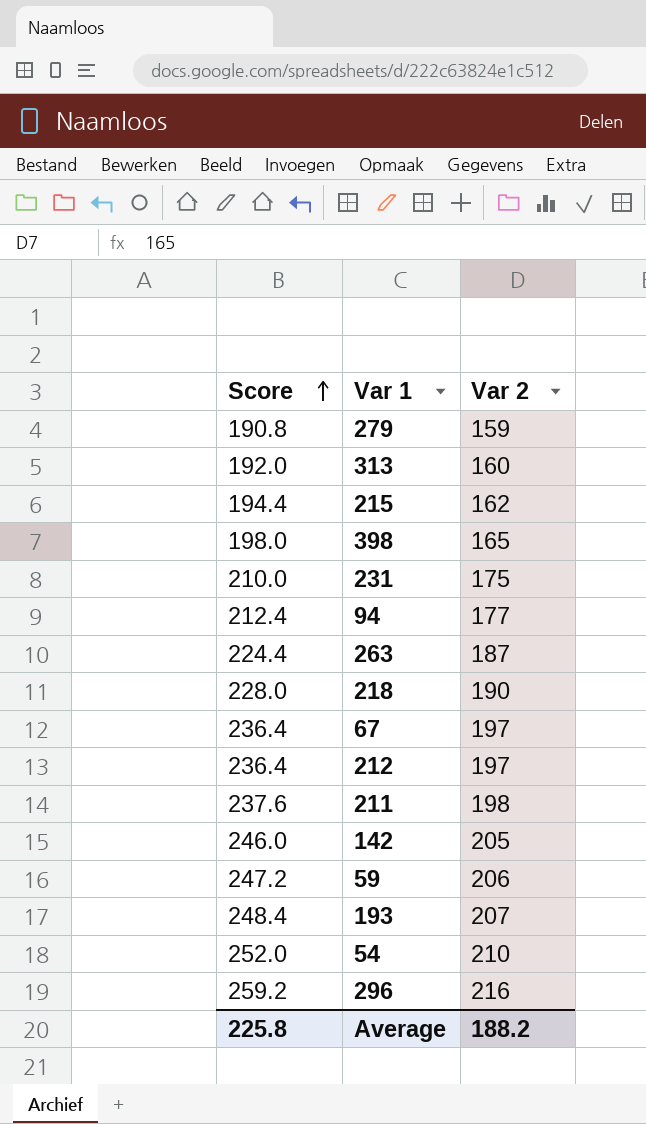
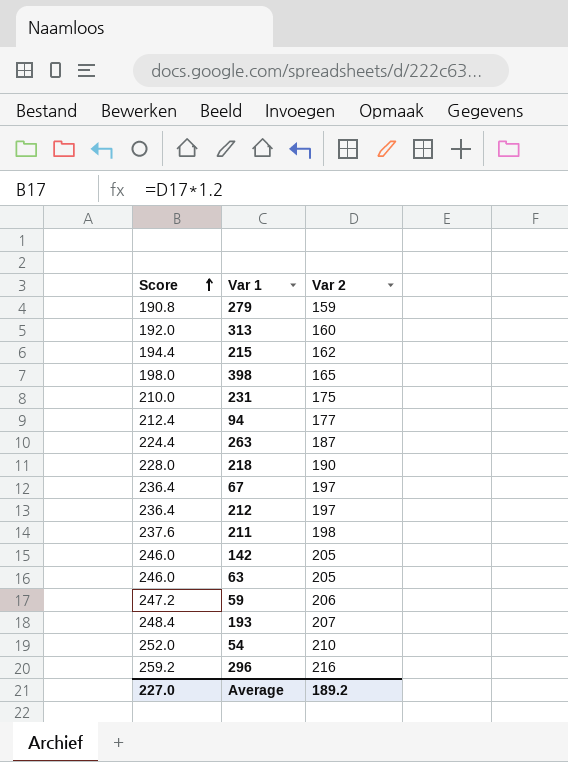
row 63: none -> 246.0 | 205
Average | Score: 225.8 -> 227.0
Average | Var 2: 188.2 -> 189.2

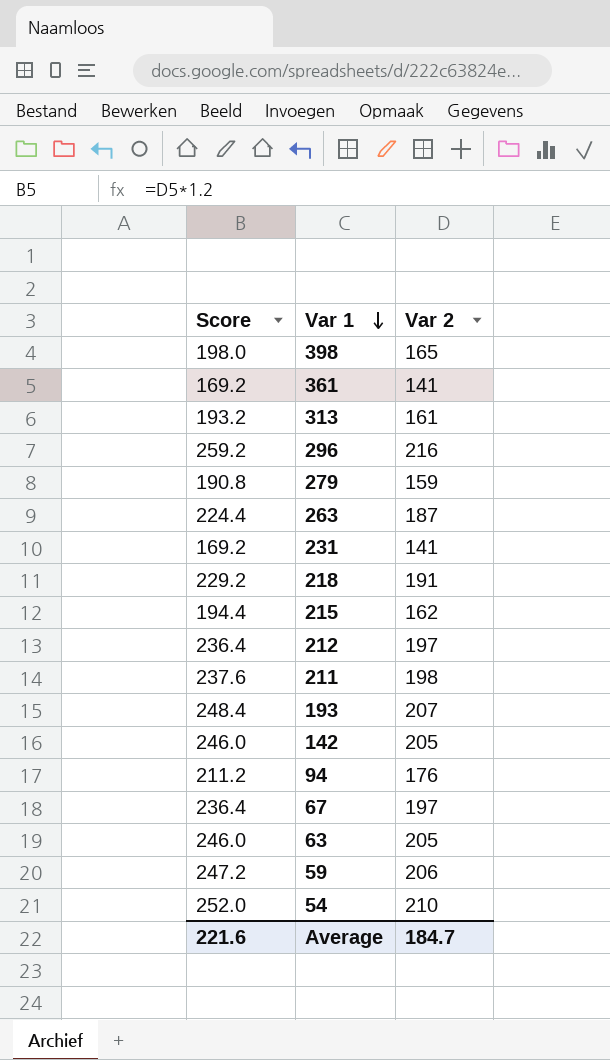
row order: Score ascending -> Var 1 descending
row 361: none -> 169.2 | 141
313 | Score: 192.0 -> 193.2
313 | Var 2: 160 -> 161
231 | Score: 210.0 -> 169.2
231 | Var 2: 175 -> 141
218 | Score: 228.0 -> 229.2
218 | Var 2: 190 -> 191
94 | Score: 212.4 -> 211.2
94 | Var 2: 177 -> 176
Average | Score: 227.0 -> 221.6
Average | Var 2: 189.2 -> 184.7

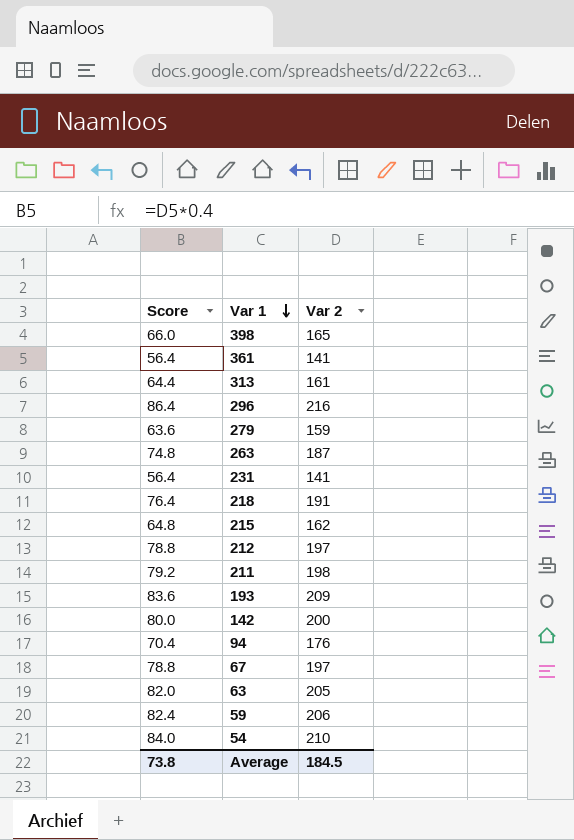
column Score | formula: [Var 2] * 1.2 -> [Var 2] * 0.4
193 | Var 2: 207 -> 209
142 | Var 2: 205 -> 200
Average | Score: 221.6 -> 73.8
Average | Var 2: 184.7 -> 184.5

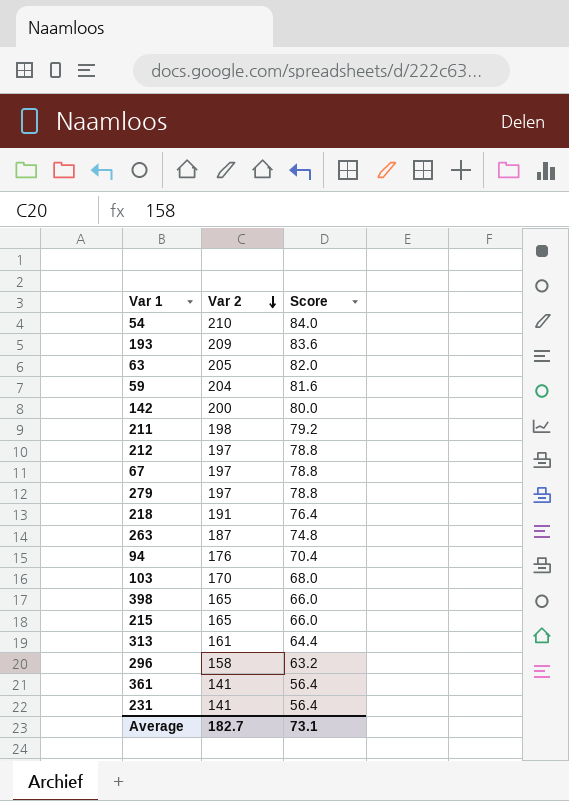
row order: Var 1 descending -> Var 2 descending
column Score | position: 1 -> 3
59 | Var 2: 206 -> 204
59 | Score: 82.4 -> 81.6
279 | Var 2: 159 -> 197
279 | Score: 63.6 -> 78.8
row 103: none -> 170 | 68.0
215 | Var 2: 162 -> 165
215 | Score: 64.8 -> 66.0
296 | Var 2: 216 -> 158
296 | Score: 86.4 -> 63.2
Average | Var 2: 184.5 -> 182.7
Average | Score: 73.8 -> 73.1

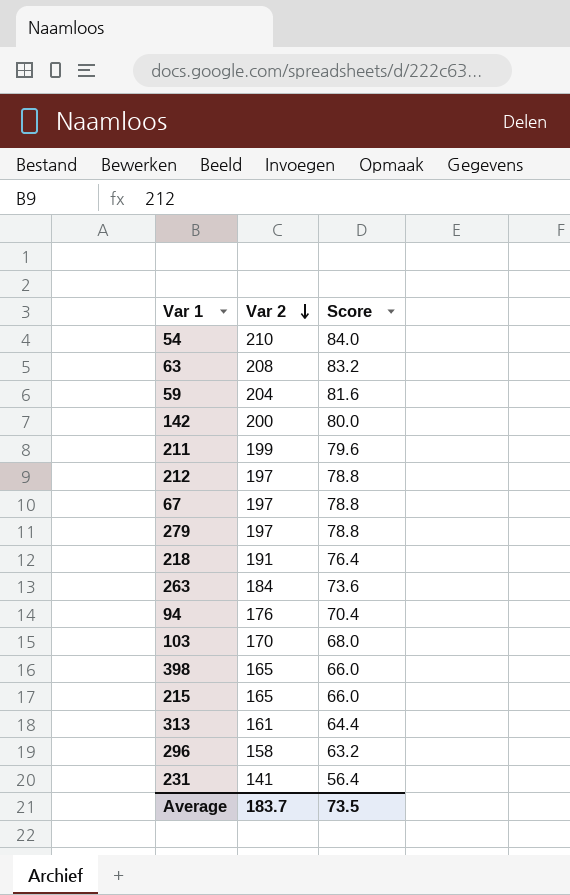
row 193: 209 | 83.6 -> none
row 361: 141 | 56.4 -> none
63 | Var 2: 205 -> 208
63 | Score: 82.0 -> 83.2
211 | Var 2: 198 -> 199
211 | Score: 79.2 -> 79.6
263 | Var 2: 187 -> 184
263 | Score: 74.8 -> 73.6
Average | Var 2: 182.7 -> 183.7
Average | Score: 73.1 -> 73.5

